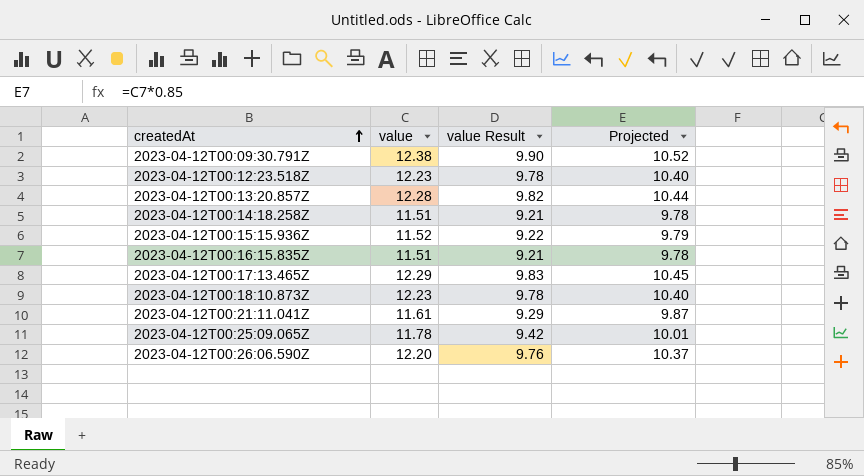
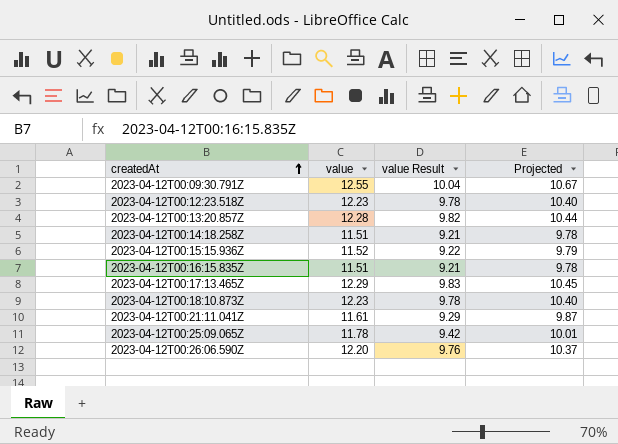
2023-04-12T00:09:30.791Z | value: 12.38 -> 12.55
2023-04-12T00:09:30.791Z | value Result: 9.90 -> 10.04
2023-04-12T00:09:30.791Z | Projected: 10.52 -> 10.67

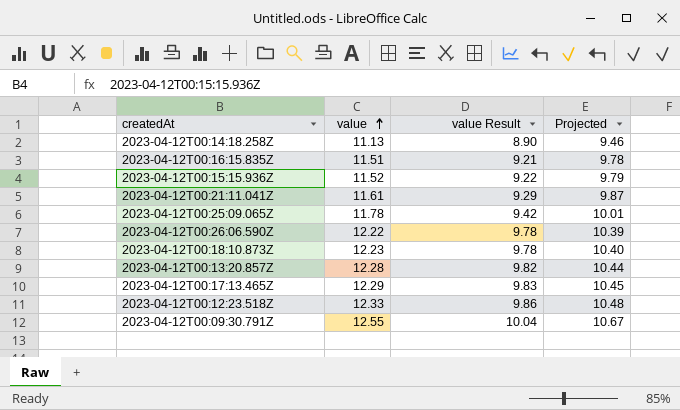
row order: createdAt ascending -> value ascending
2023-04-12T00:14:18.258Z | value: 11.51 -> 11.13
2023-04-12T00:14:18.258Z | value Result: 9.21 -> 8.90
2023-04-12T00:14:18.258Z | Projected: 9.78 -> 9.46
2023-04-12T00:26:06.590Z | value: 12.20 -> 12.22
2023-04-12T00:26:06.590Z | value Result: 9.76 -> 9.78
2023-04-12T00:26:06.590Z | Projected: 10.37 -> 10.39
2023-04-12T00:12:23.518Z | value: 12.23 -> 12.33
2023-04-12T00:12:23.518Z | value Result: 9.78 -> 9.86
2023-04-12T00:12:23.518Z | Projected: 10.40 -> 10.48

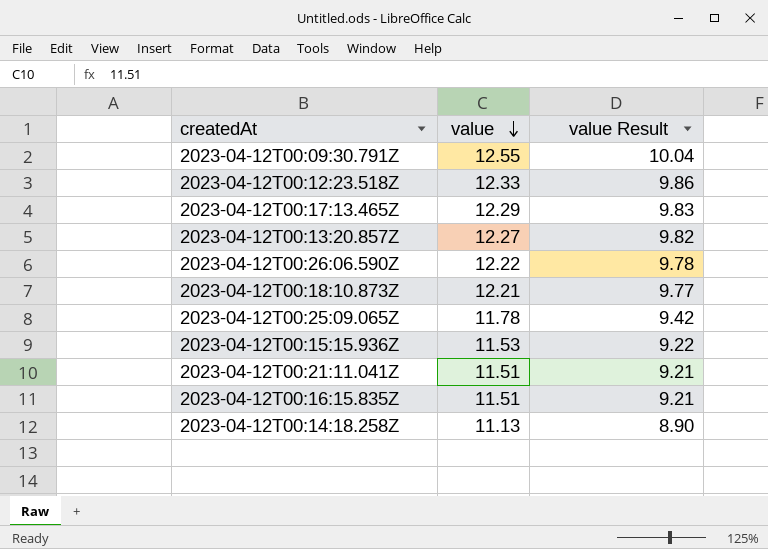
row order: value ascending -> value descending
column Projected | formula: [value] * 0.85 -> none
2023-04-12T00:13:20.857Z | value: 12.28 -> 12.27
2023-04-12T00:18:10.873Z | value: 12.23 -> 12.21
2023-04-12T00:18:10.873Z | value Result: 9.78 -> 9.77
2023-04-12T00:15:15.936Z | value: 11.52 -> 11.53
2023-04-12T00:21:11.041Z | value: 11.61 -> 11.51
2023-04-12T00:21:11.041Z | value Result: 9.29 -> 9.21

